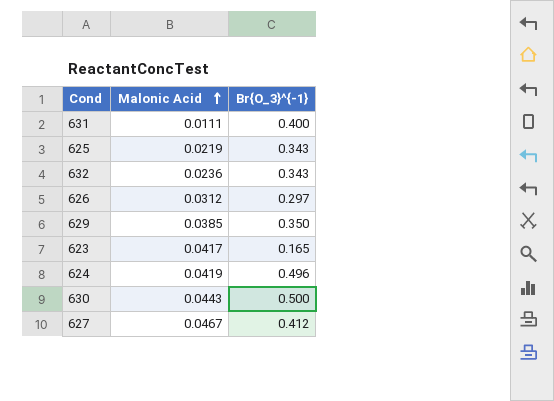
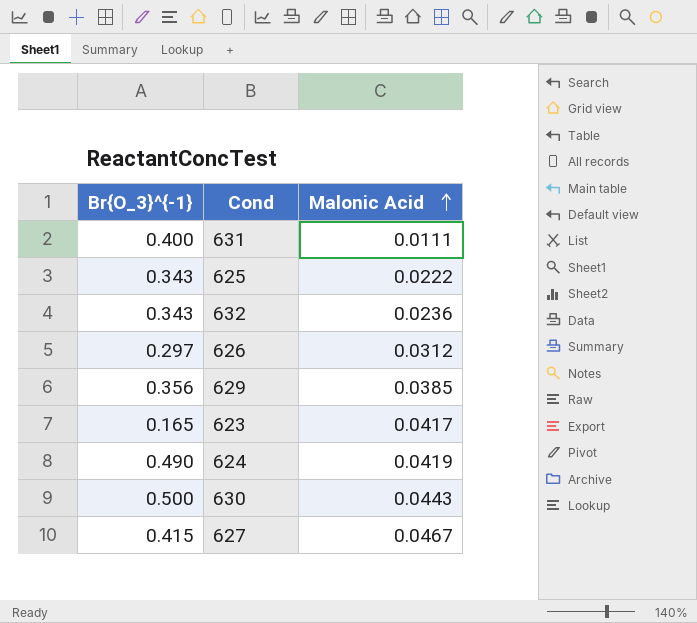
column Br{O_3}^{-1} | position: 3 -> 1
625 | Malonic Acid: 0.0219 -> 0.0222
629 | Br{O_3}^{-1}: 0.350 -> 0.356
624 | Br{O_3}^{-1}: 0.496 -> 0.490
627 | Br{O_3}^{-1}: 0.412 -> 0.415

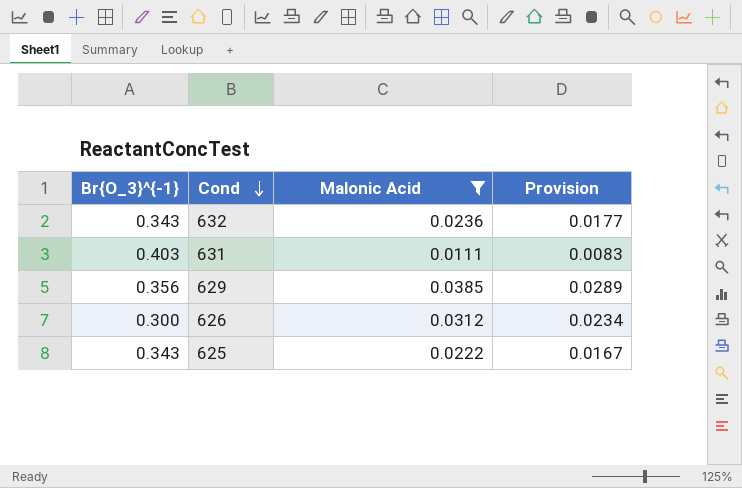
filter: none -> Malonic Acid <= 0.0385
row order: Malonic Acid ascending -> Cond descending
column Provision | formula: none -> [Malonic Acid] * 0.75
631 | Br{O_3}^{-1}: 0.400 -> 0.403
626 | Br{O_3}^{-1}: 0.297 -> 0.300

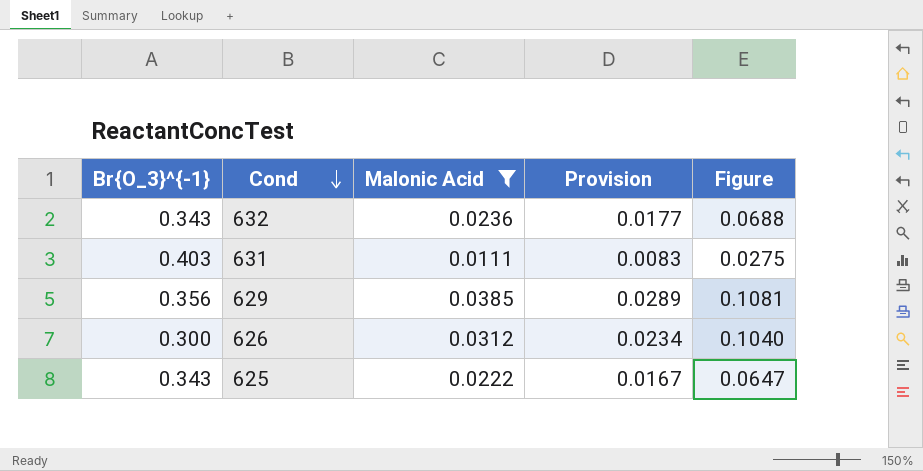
column Figure | formula: none -> [Malonic Acid] / [Br{O_3}^{-1}]

